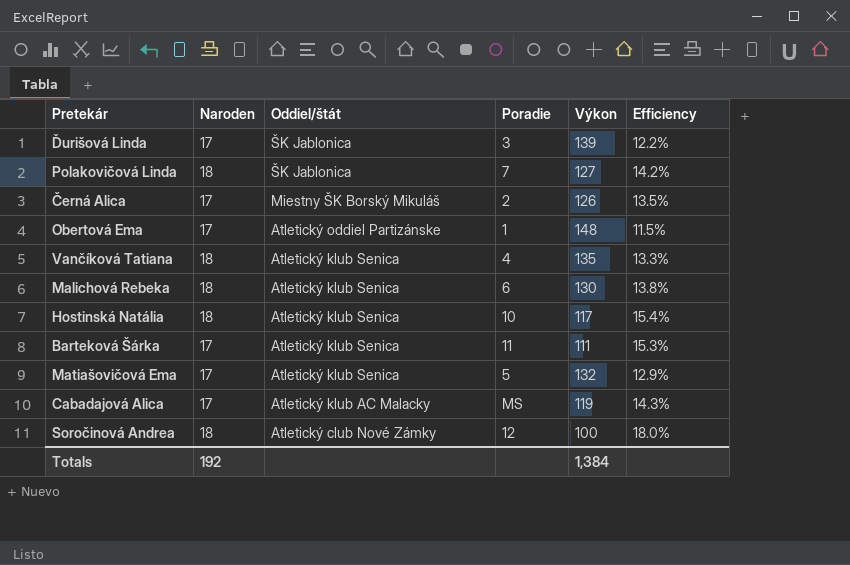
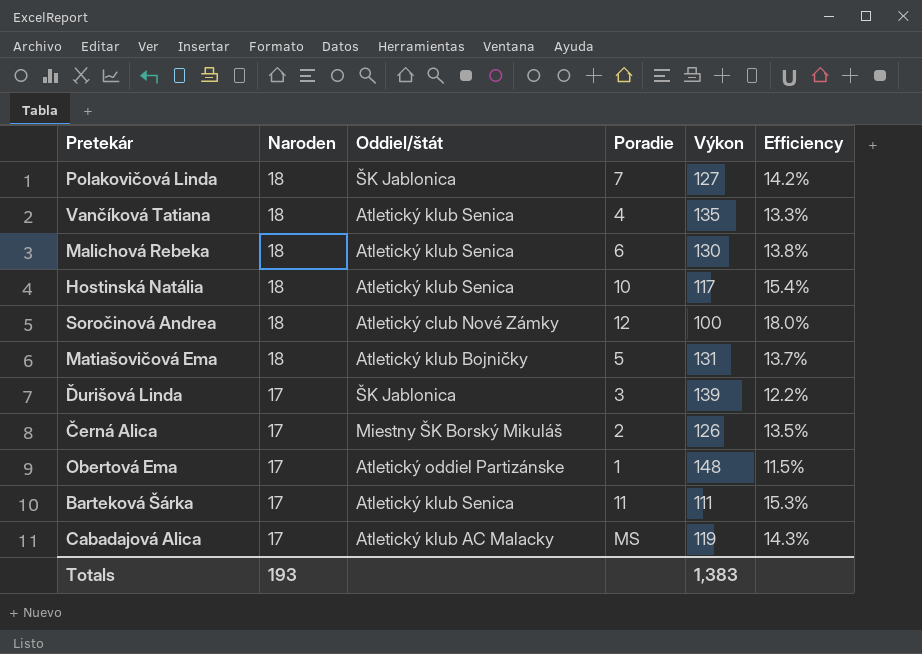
row order: Oddiel/štát descending -> Naroden descending
Matiašovičová Ema | Naroden: 17 -> 18
Matiašovičová Ema | Oddiel/štát: Atletický klub Senica -> Atletický klub Bojničky
Matiašovičová Ema | Výkon: 132 -> 131
Matiašovičová Ema | Efficiency: 12.9% -> 13.7%
Totals | Naroden: 192 -> 193
Totals | Výkon: 1,384 -> 1,383

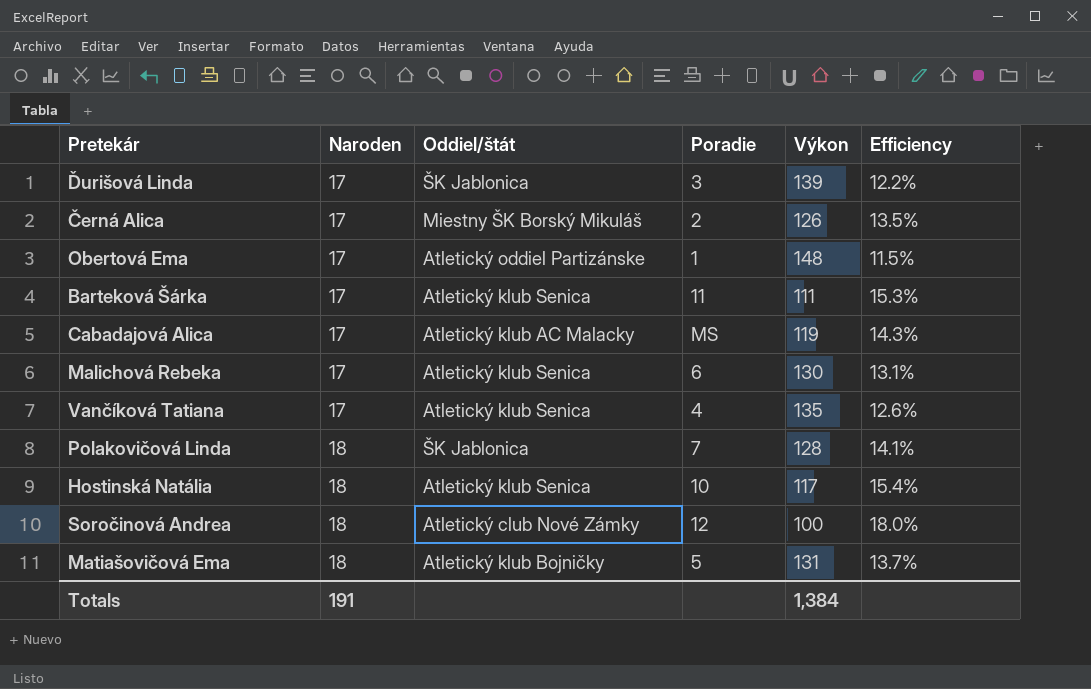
row order: Naroden descending -> Naroden ascending
Malichová Rebeka | Naroden: 18 -> 17
Malichová Rebeka | Efficiency: 13.8% -> 13.1%
Vančíková Tatiana | Naroden: 18 -> 17
Vančíková Tatiana | Efficiency: 13.3% -> 12.6%
Polakovičová Linda | Výkon: 127 -> 128
Polakovičová Linda | Efficiency: 14.2% -> 14.1%
Totals | Naroden: 193 -> 191
Totals | Výkon: 1,383 -> 1,384

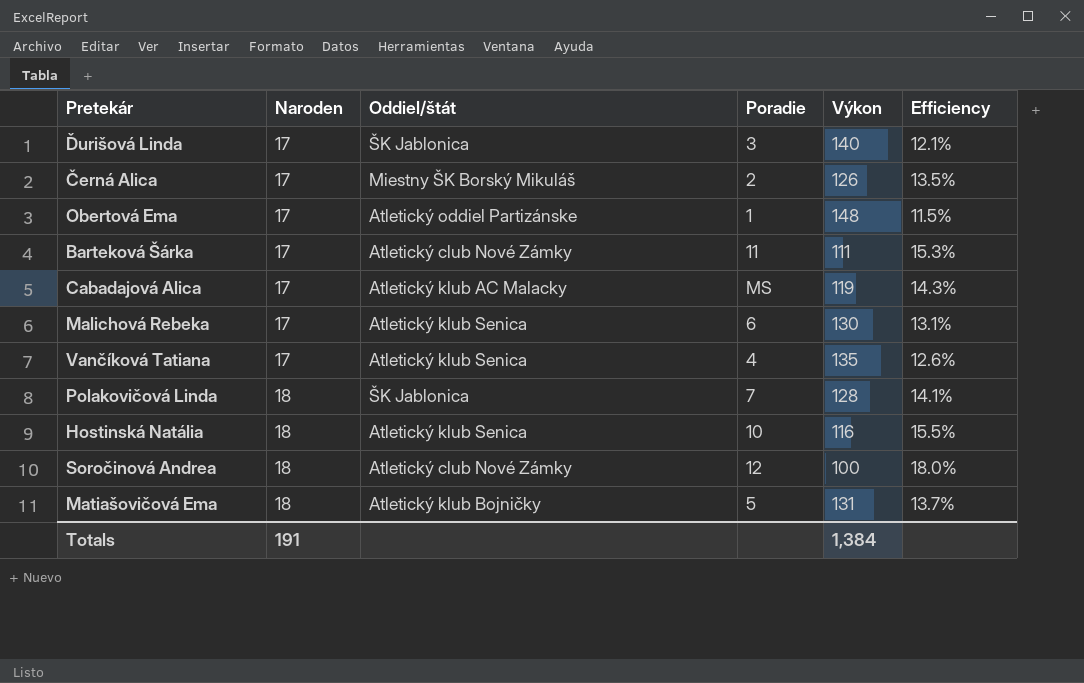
Ďurišová Linda | Výkon: 139 -> 140
Ďurišová Linda | Efficiency: 12.2% -> 12.1%
Barteková Šárka | Oddiel/štát: Atletický klub Senica -> Atletický club Nové Zámky
Hostinská Natália | Výkon: 117 -> 116
Hostinská Natália | Efficiency: 15.4% -> 15.5%

